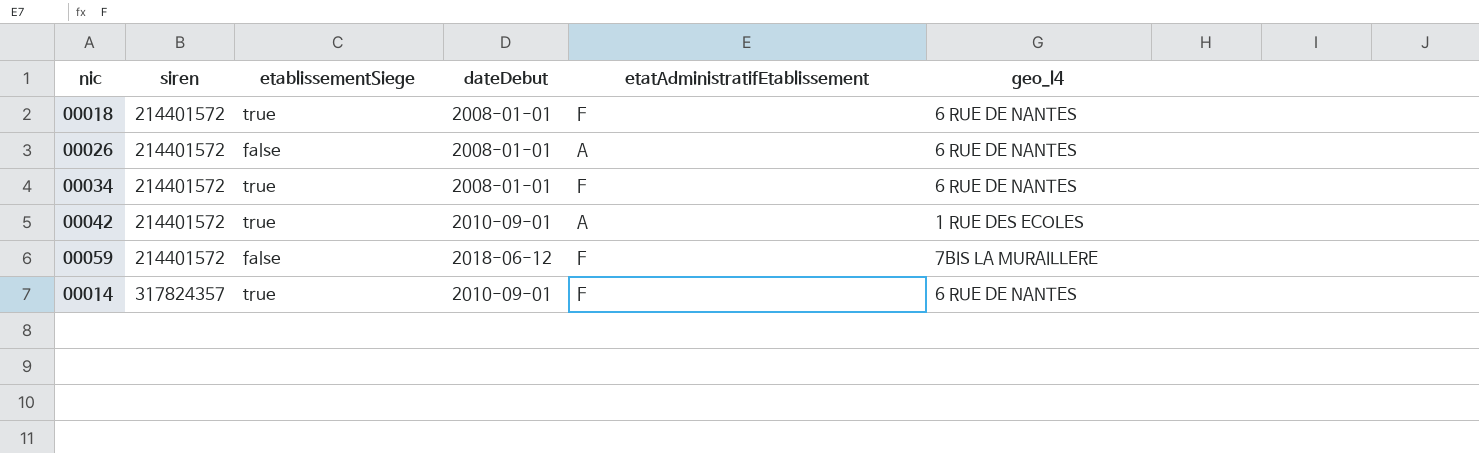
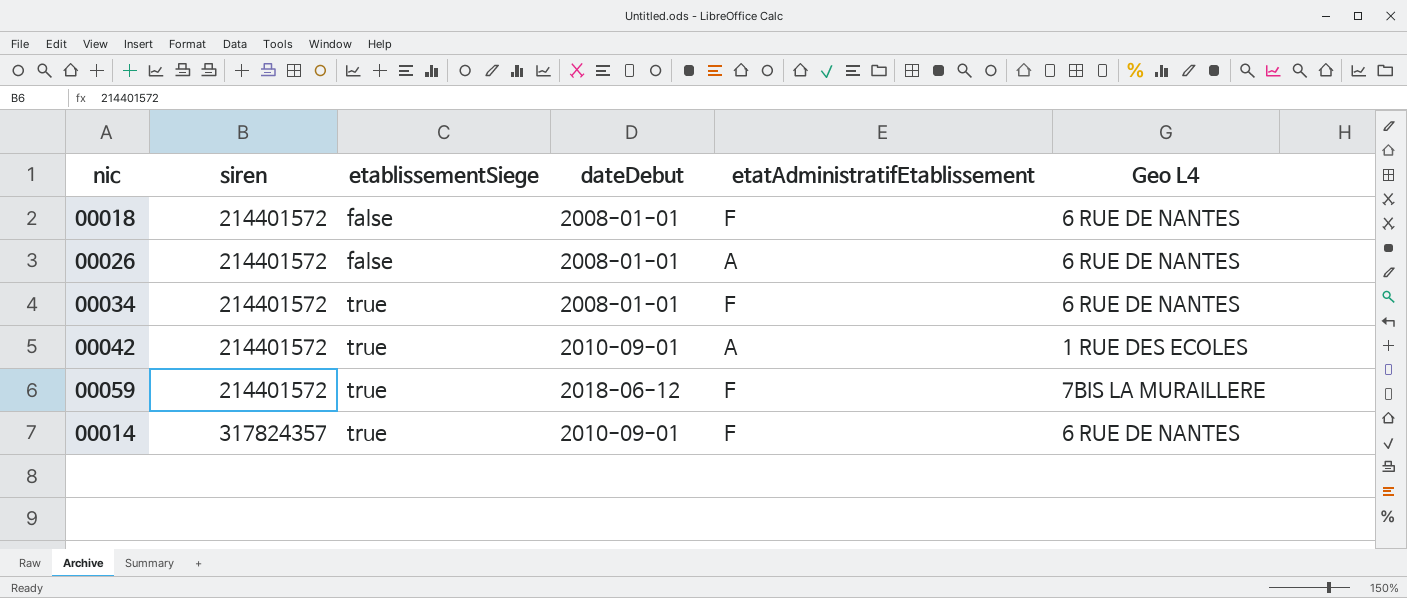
column name: geo_l4 -> Geo L4
00018 | etablissementSiege: true -> false
00059 | etablissementSiege: false -> true

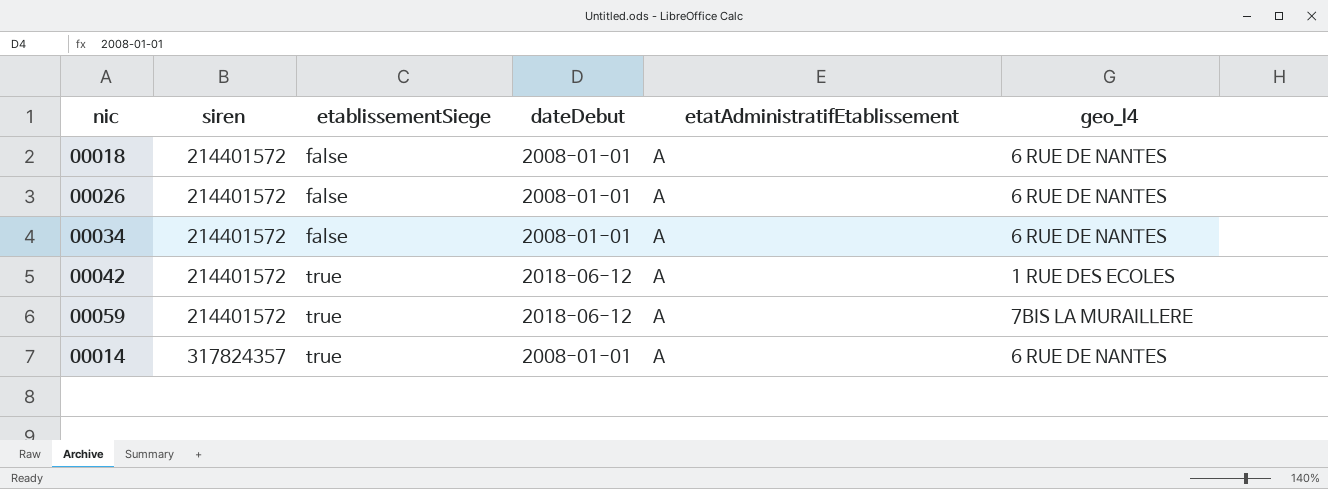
column name: Geo L4 -> geo_l4
00018 | etatAdministratifEtablissement: F -> A
00034 | etablissementSiege: true -> false
00034 | etatAdministratifEtablissement: F -> A
00042 | dateDebut: 2010-09-01 -> 2018-06-12
00059 | etatAdministratifEtablissement: F -> A
00014 | dateDebut: 2010-09-01 -> 2008-01-01
00014 | etatAdministratifEtablissement: F -> A

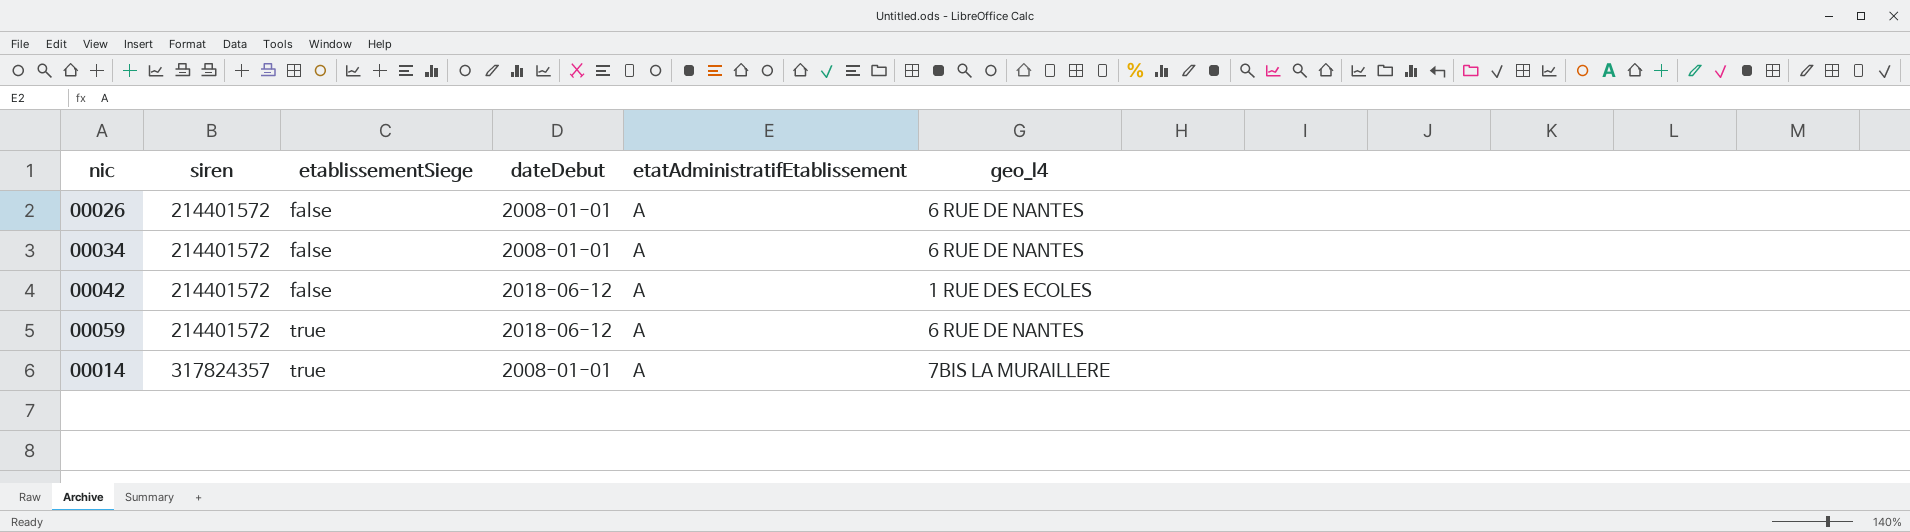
row 00018: 214401572 | false | 2008-01-01 | A | 6 RUE DE NANTES -> none
00042 | etablissementSiege: true -> false
00059 | geo_l4: 7BIS LA MURAILLERE -> 6 RUE DE NANTES
00014 | geo_l4: 6 RUE DE NANTES -> 7BIS LA MURAILLERE

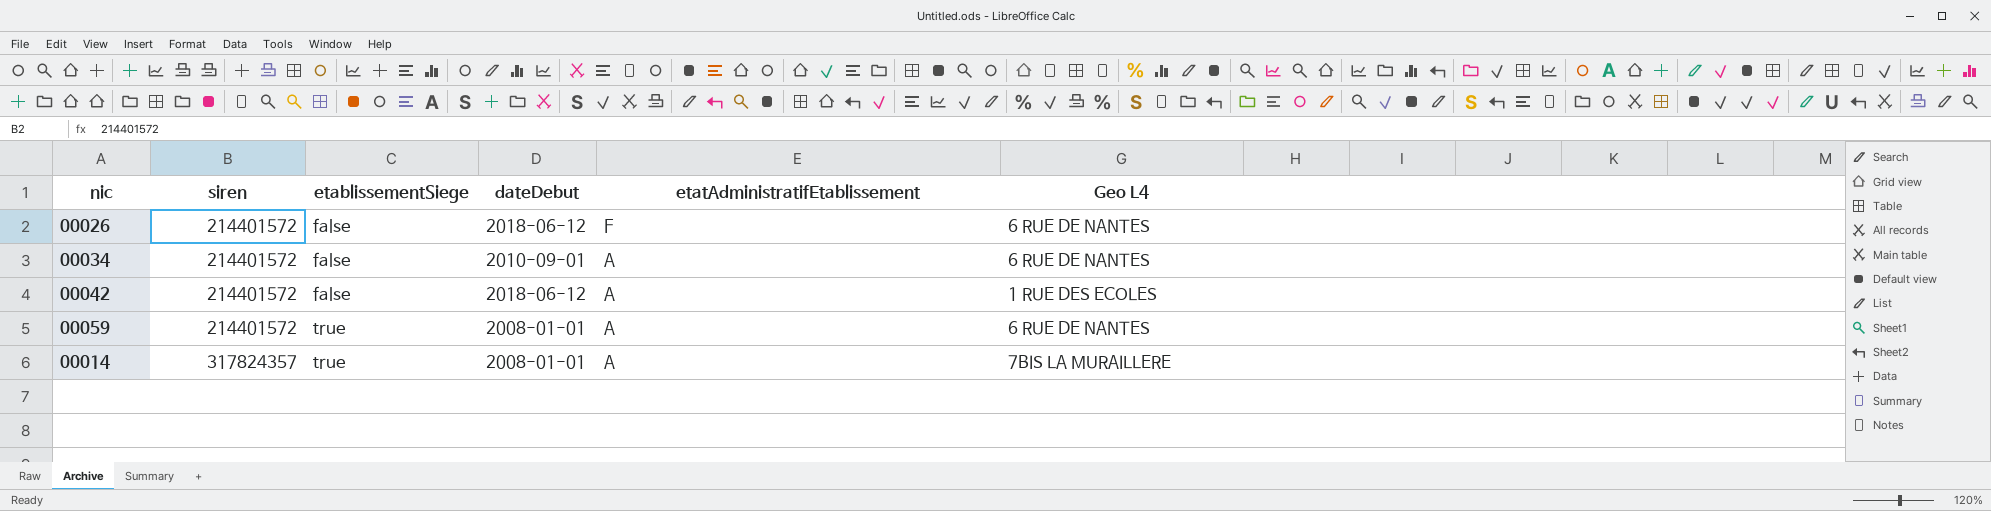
column name: geo_l4 -> Geo L4
00026 | dateDebut: 2008-01-01 -> 2018-06-12
00026 | etatAdministratifEtablissement: A -> F
00034 | dateDebut: 2008-01-01 -> 2010-09-01
00059 | dateDebut: 2018-06-12 -> 2008-01-01

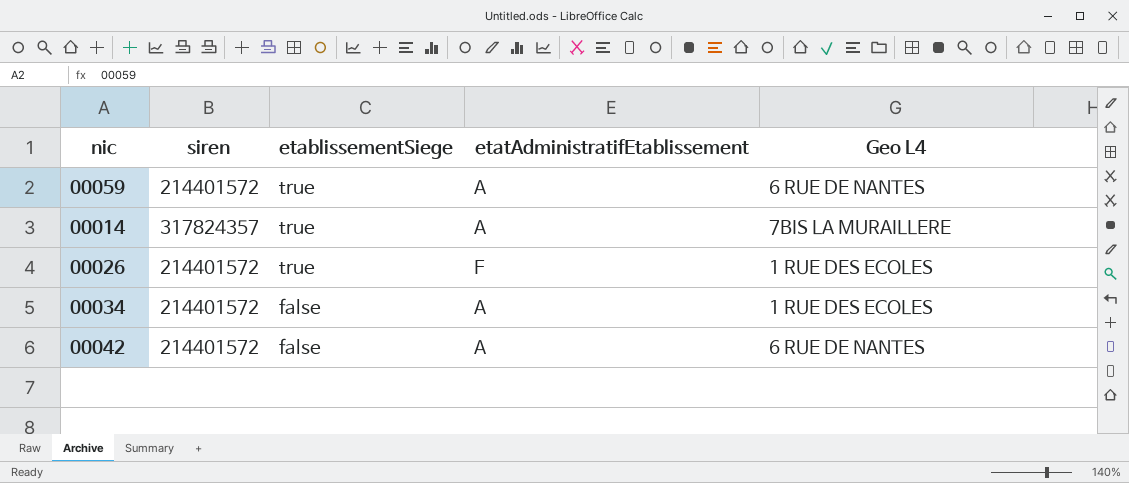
row order: siren ascending -> etablissementSiege descending
column dateDebut | position: 4 -> none
00026 | etablissementSiege: false -> true
00026 | Geo L4: 6 RUE DE NANTES -> 1 RUE DES ECOLES
00034 | Geo L4: 6 RUE DE NANTES -> 1 RUE DES ECOLES
00042 | Geo L4: 1 RUE DES ECOLES -> 6 RUE DE NANTES

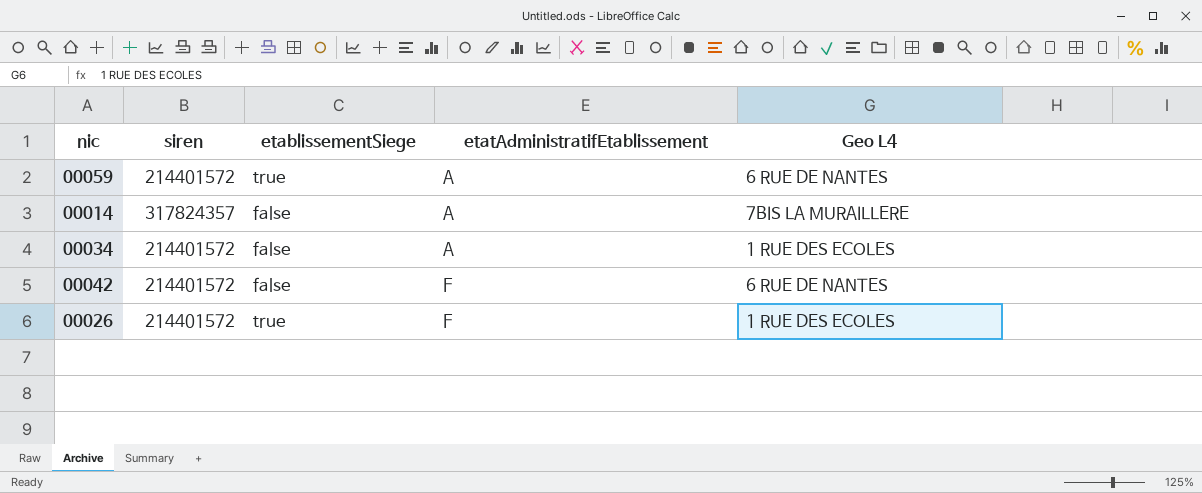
row order: etablissementSiege descending -> etatAdministratifEtablissement ascending
00014 | etablissementSiege: true -> false
00042 | etatAdministratifEtablissement: A -> F

